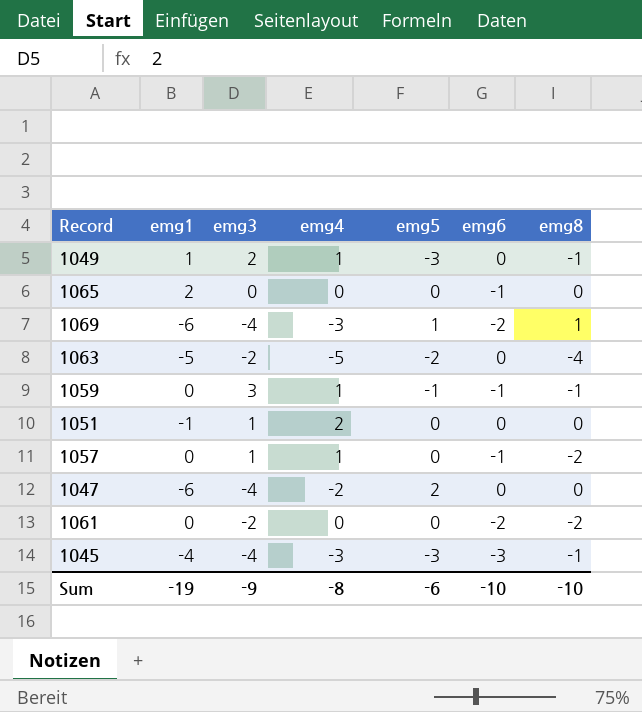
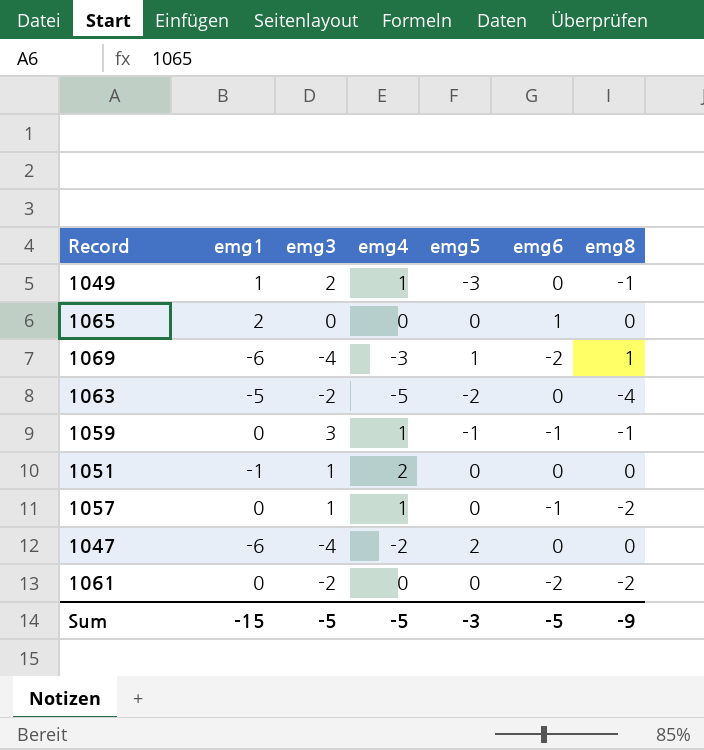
row 1045: -4 | -4 | -3 | -3 | -3 | -1 -> none
1065 | emg6: -1 -> 1
Sum | emg1: -19 -> -15
Sum | emg3: -9 -> -5
Sum | emg4: -8 -> -5
Sum | emg5: -6 -> -3
Sum | emg6: -10 -> -5
Sum | emg8: -10 -> -9

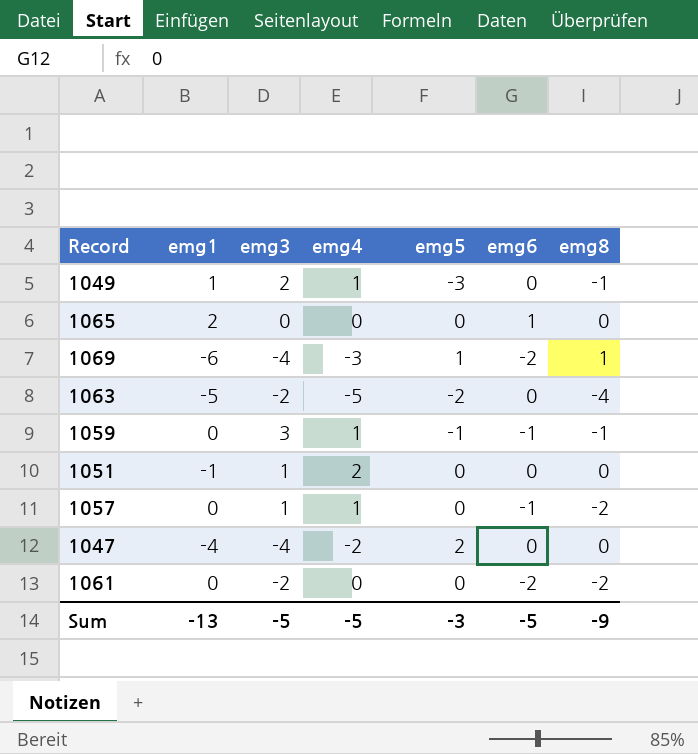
1047 | emg1: -6 -> -4
Sum | emg1: -15 -> -13

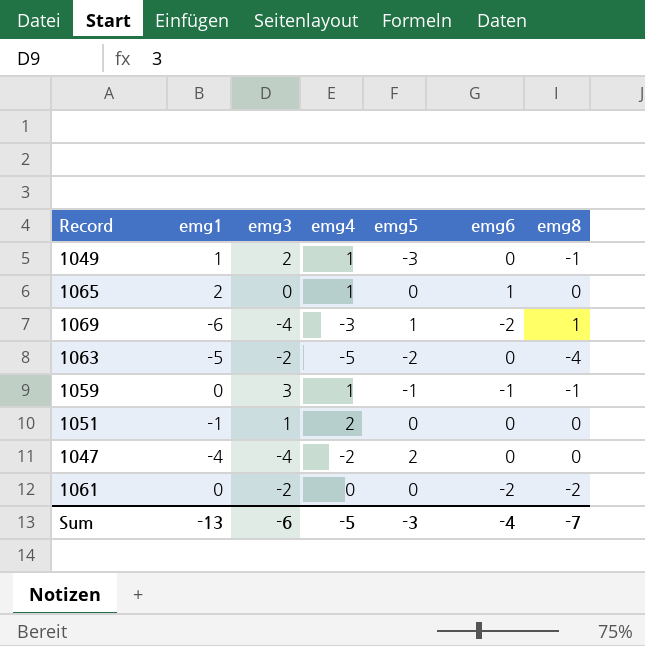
row 1057: 0 | 1 | 1 | 0 | -1 | -2 -> none
1065 | emg4: 0 -> 1
Sum | emg3: -5 -> -6
Sum | emg6: -5 -> -4
Sum | emg8: -9 -> -7

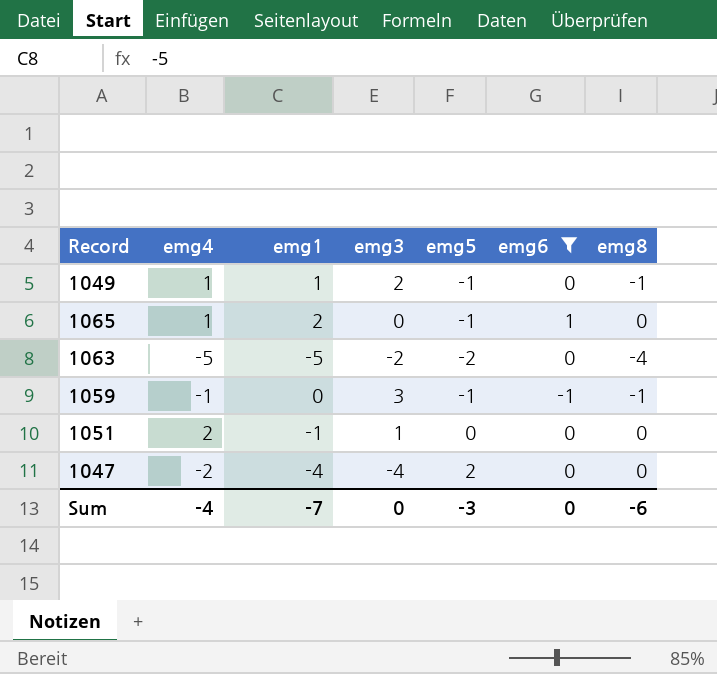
filter: none -> emg6 != -2
column emg4 | position: 4 -> 2
1049 | emg5: -3 -> -1
1065 | emg5: 0 -> -1
1059 | emg4: 1 -> -1
Sum | emg4: -5 -> -4
Sum | emg1: -13 -> -7
Sum | emg3: -6 -> 0
Sum | emg6: -4 -> 0
Sum | emg8: -7 -> -6

